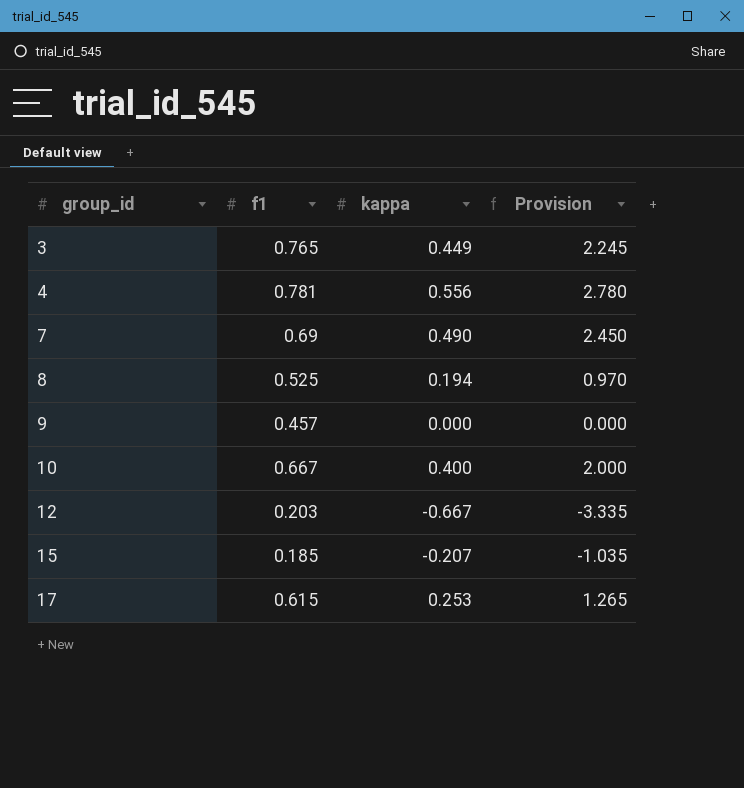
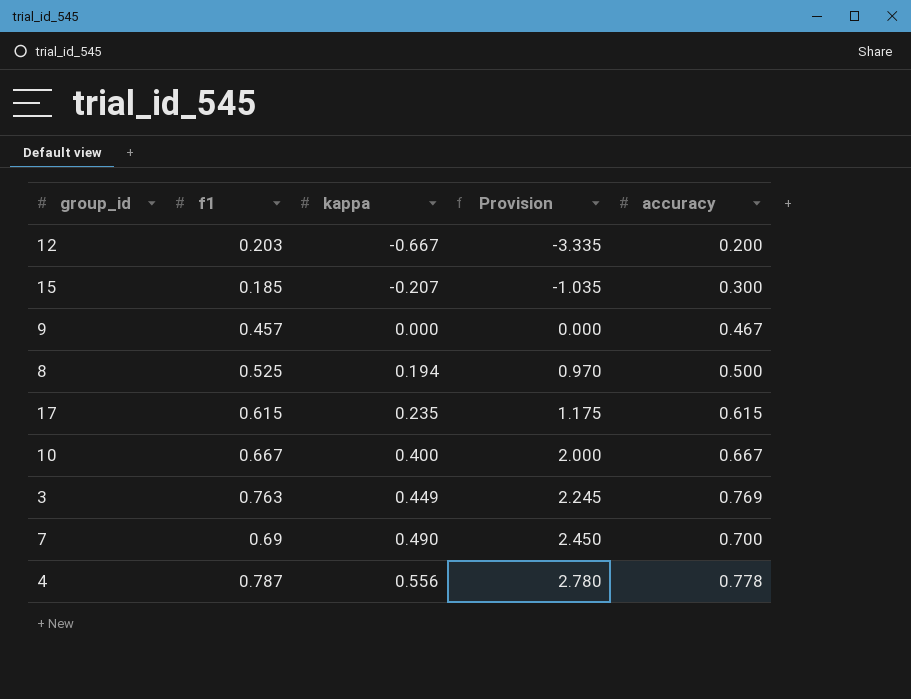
row order: group_id ascending -> kappa ascending
column accuracy | position: none -> 5
17 | kappa: 0.253 -> 0.235
17 | Provision: 1.265 -> 1.175
3 | f1: 0.765 -> 0.763
4 | f1: 0.781 -> 0.787

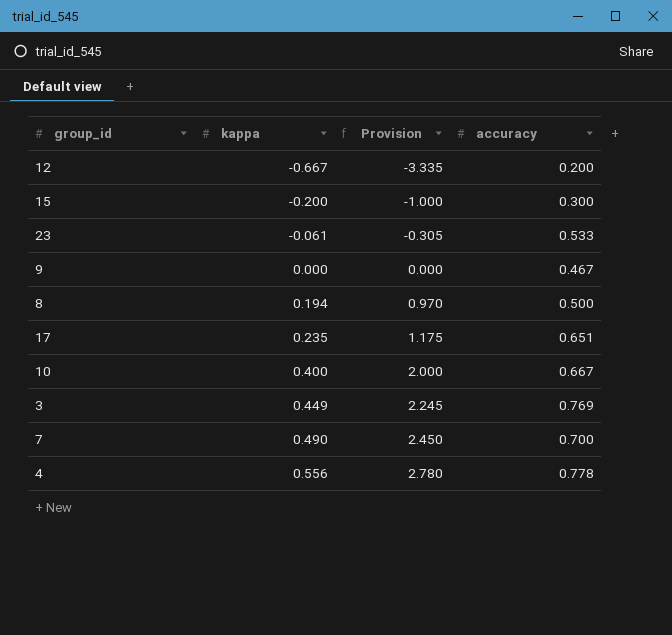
column f1 | position: 2 -> none
15 | kappa: -0.207 -> -0.200
15 | Provision: -1.035 -> -1.000
row 23: none -> -0.061 | -0.305 | 0.533
17 | accuracy: 0.615 -> 0.651

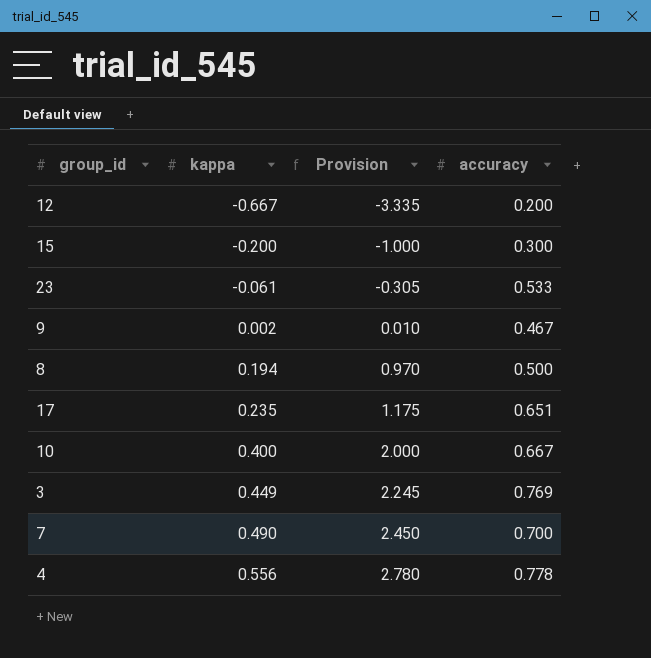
9 | kappa: 0.000 -> 0.002
9 | Provision: 0.000 -> 0.010

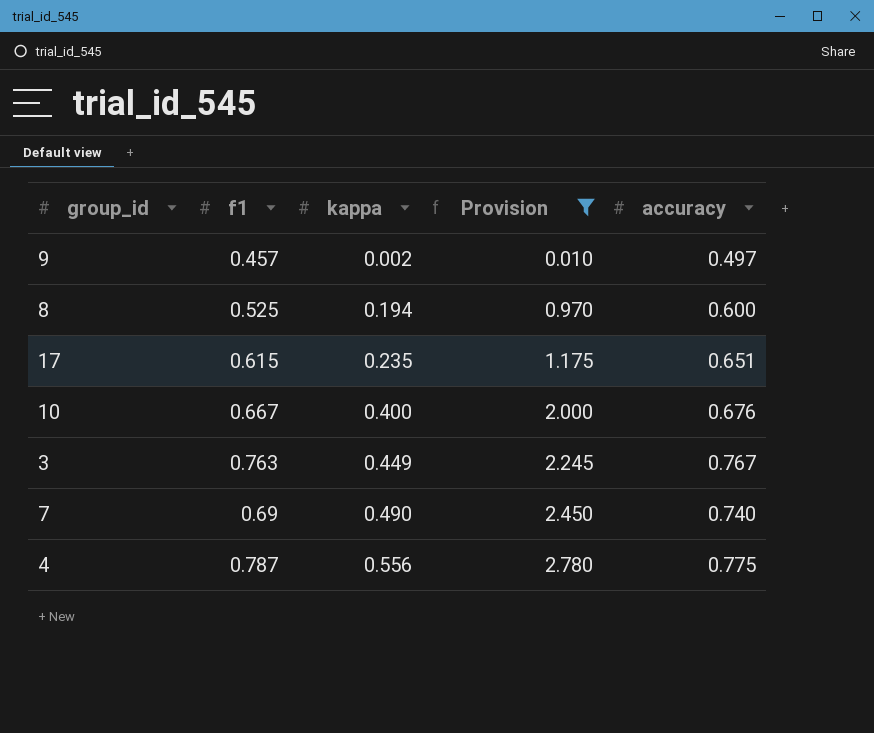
filter: none -> Provision >= 0.010
column f1 | position: none -> 2
9 | accuracy: 0.467 -> 0.497
8 | accuracy: 0.500 -> 0.600
10 | accuracy: 0.667 -> 0.676
3 | accuracy: 0.769 -> 0.767
7 | accuracy: 0.700 -> 0.740
4 | accuracy: 0.778 -> 0.775

